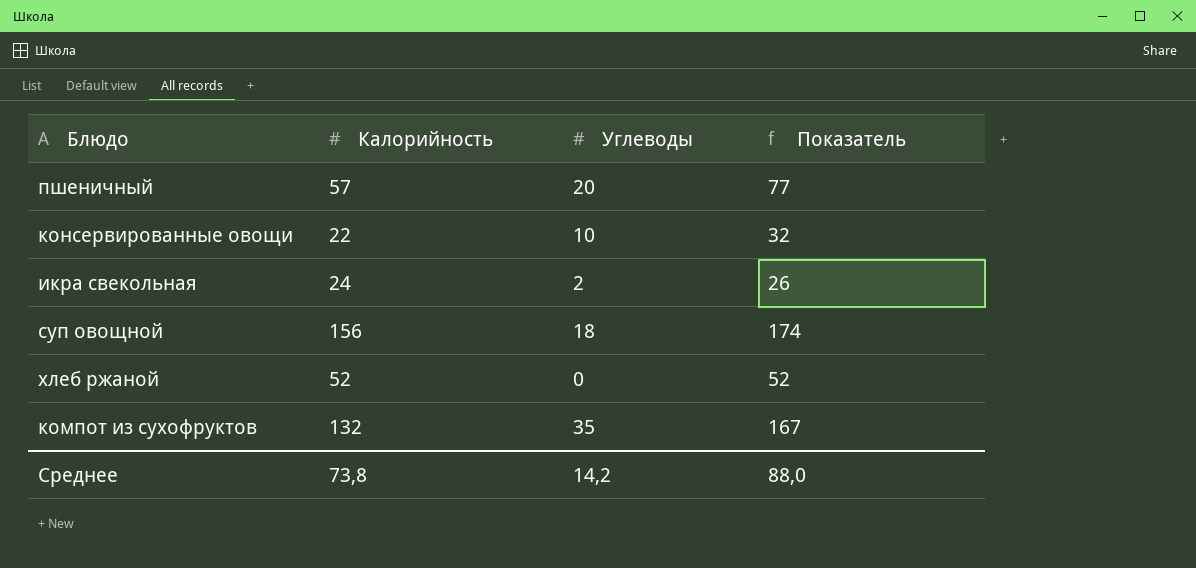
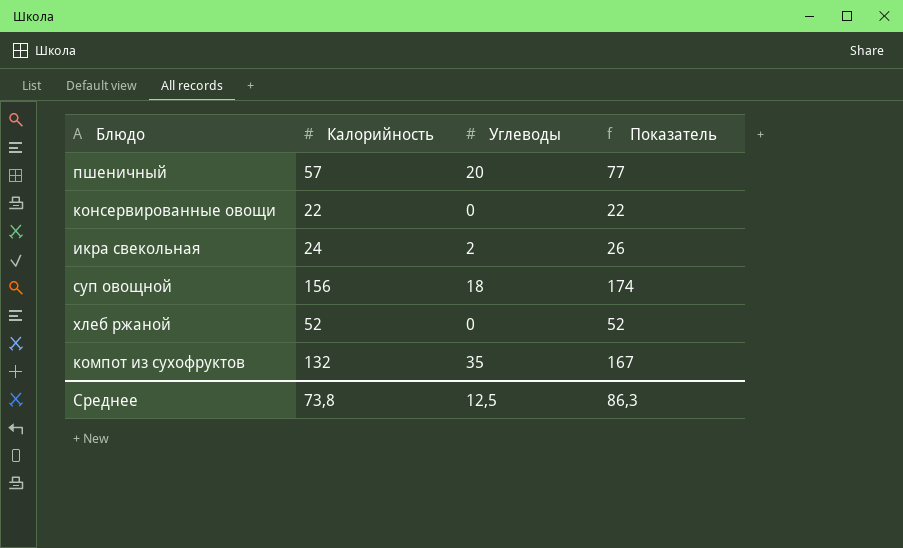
консервированные овощи | Углеводы: 10 -> 0
консервированные овощи | Показатель: 32 -> 22
Среднее | Углеводы: 14,2 -> 12,5
Среднее | Показатель: 88,0 -> 86,3

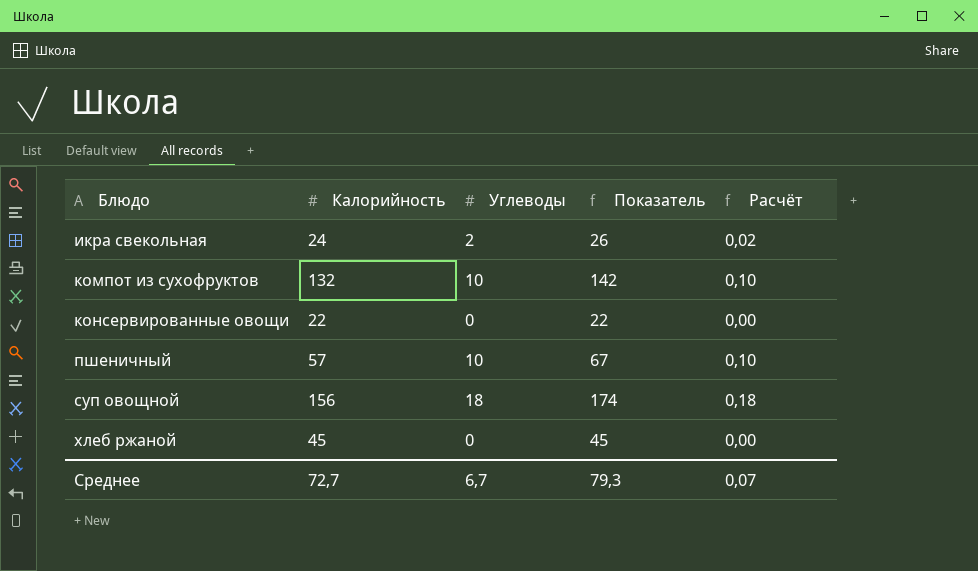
row order: none -> Блюдо ascending
column Расчёт | formula: none -> [Углеводы] * 0,01
компот из сухофруктов | Углеводы: 35 -> 10
компот из сухофруктов | Показатель: 167 -> 142
пшеничный | Углеводы: 20 -> 10
пшеничный | Показатель: 77 -> 67
хлеб ржаной | Калорийность: 52 -> 45
хлеб ржаной | Показатель: 52 -> 45
Среднее | Калорийность: 73,8 -> 72,7
Среднее | Углеводы: 12,5 -> 6,7
Среднее | Показатель: 86,3 -> 79,3

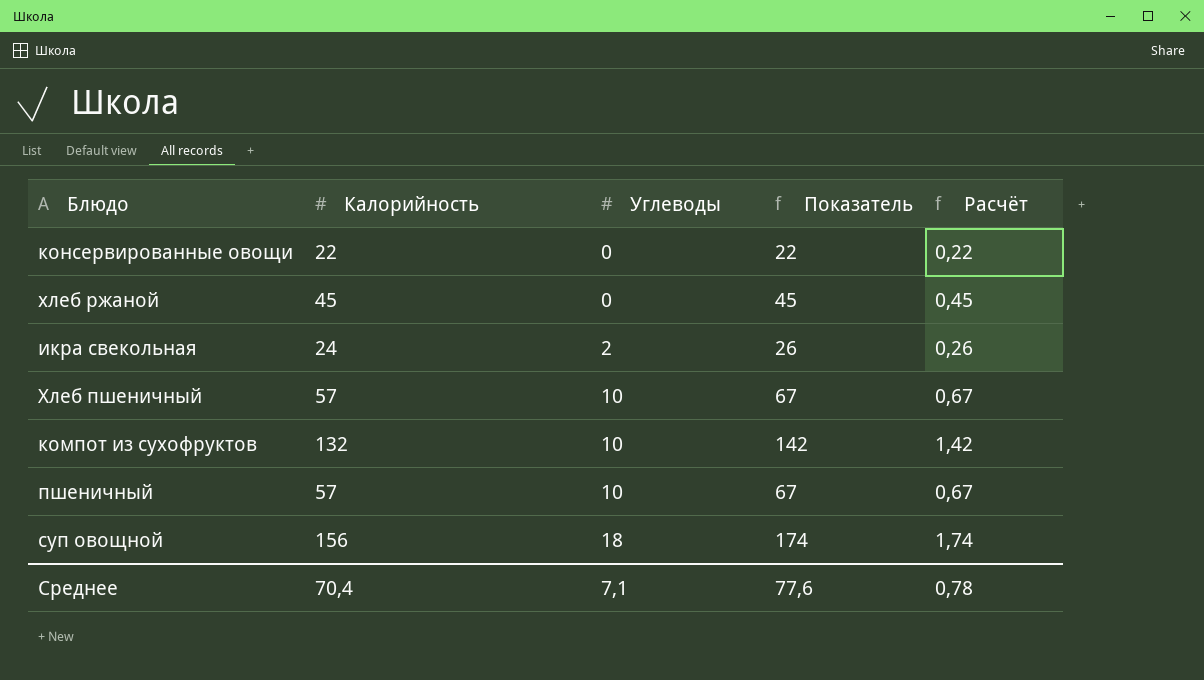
row order: Блюдо ascending -> Углеводы ascending
column Расчёт | formula: [Углеводы] * 0,01 -> [Показатель] * 0,01
row Хлеб пшеничный: none -> 57 | 10 | 67 | 0,67
Среднее | Калорийность: 72,7 -> 70,4
Среднее | Углеводы: 6,7 -> 7,1
Среднее | Показатель: 79,3 -> 77,6
Среднее | Расчёт: 0,07 -> 0,78

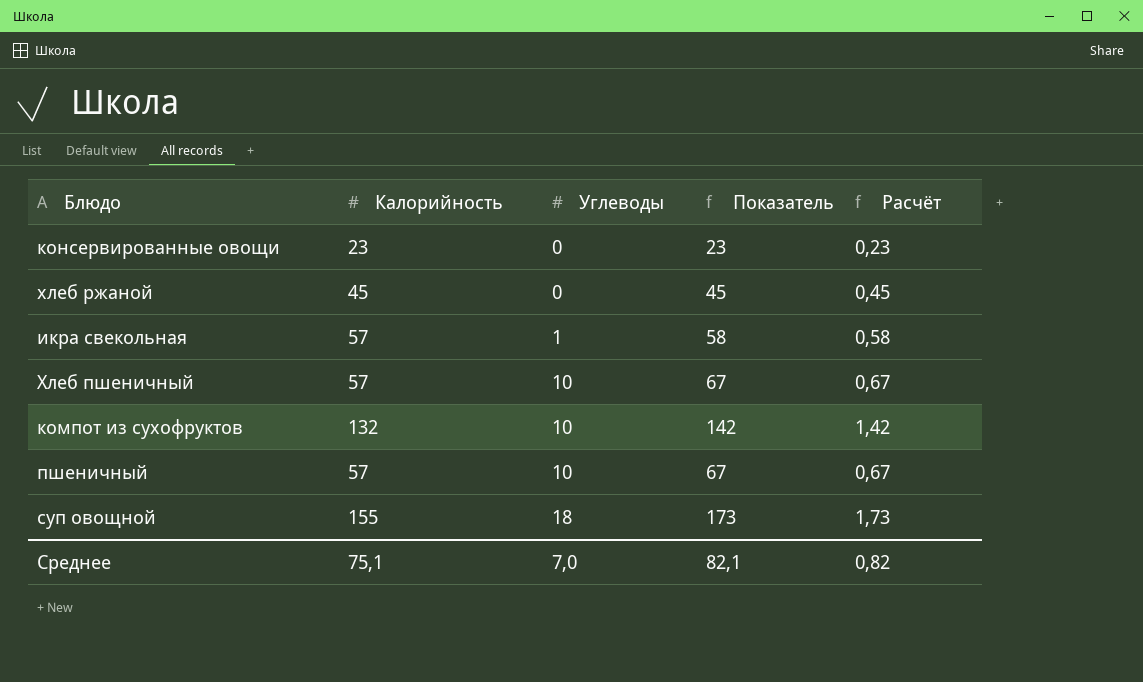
консервированные овощи | Калорийность: 22 -> 23
консервированные овощи | Показатель: 22 -> 23
консервированные овощи | Расчёт: 0,22 -> 0,23
икра свекольная | Калорийность: 24 -> 57
икра свекольная | Углеводы: 2 -> 1
икра свекольная | Показатель: 26 -> 58
икра свекольная | Расчёт: 0,26 -> 0,58
суп овощной | Калорийность: 156 -> 155
суп овощной | Показатель: 174 -> 173
суп овощной | Расчёт: 1,74 -> 1,73
Среднее | Калорийность: 70,4 -> 75,1
Среднее | Углеводы: 7,1 -> 7,0
Среднее | Показатель: 77,6 -> 82,1
Среднее | Расчёт: 0,78 -> 0,82

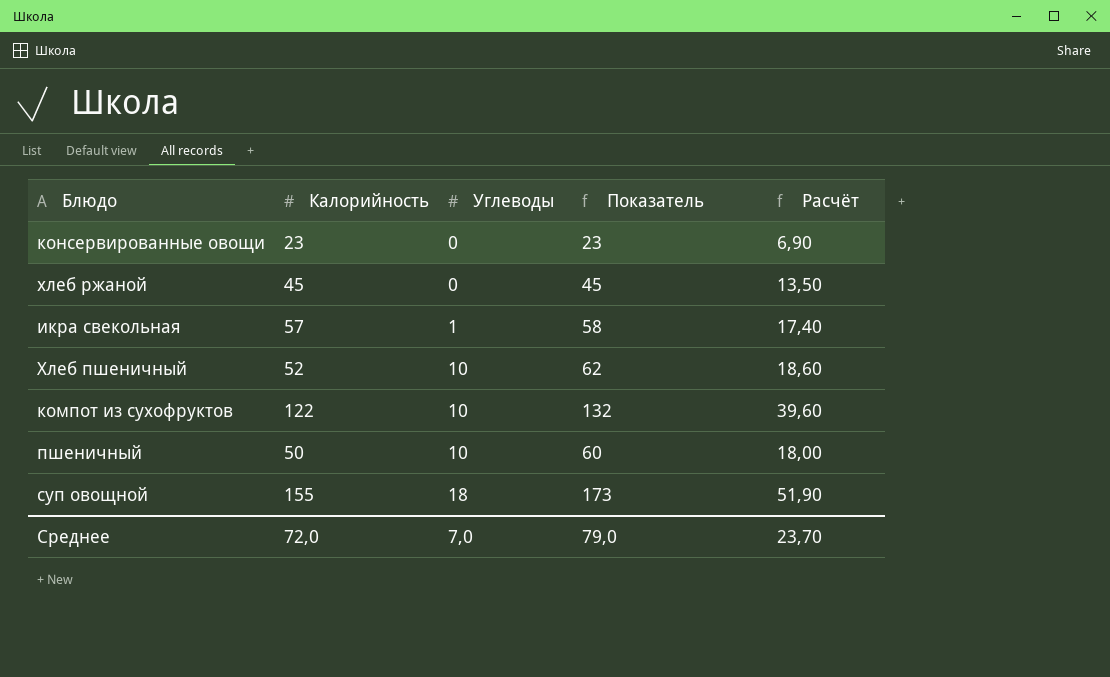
column Расчёт | formula: [Показатель] * 0,01 -> [Показатель] * 0,3
Хлеб пшеничный | Калорийность: 57 -> 52
Хлеб пшеничный | Показатель: 67 -> 62
компот из сухофруктов | Калорийность: 132 -> 122
компот из сухофруктов | Показатель: 142 -> 132
пшеничный | Калорийность: 57 -> 50
пшеничный | Показатель: 67 -> 60
Среднее | Калорийность: 75,1 -> 72,0
Среднее | Показатель: 82,1 -> 79,0
Среднее | Расчёт: 0,82 -> 23,70

